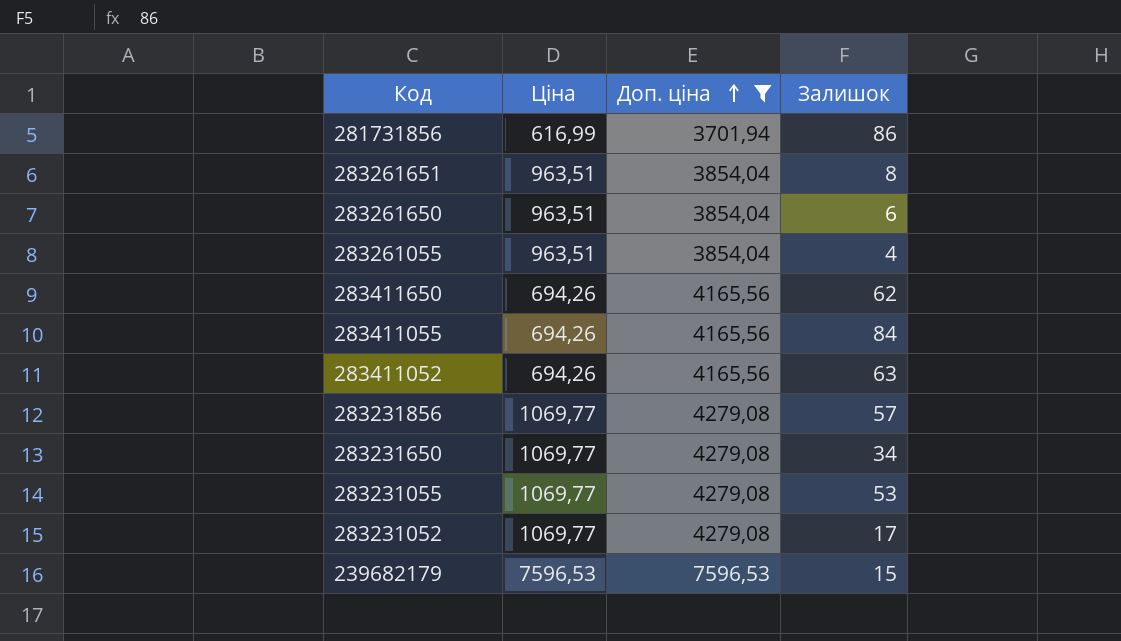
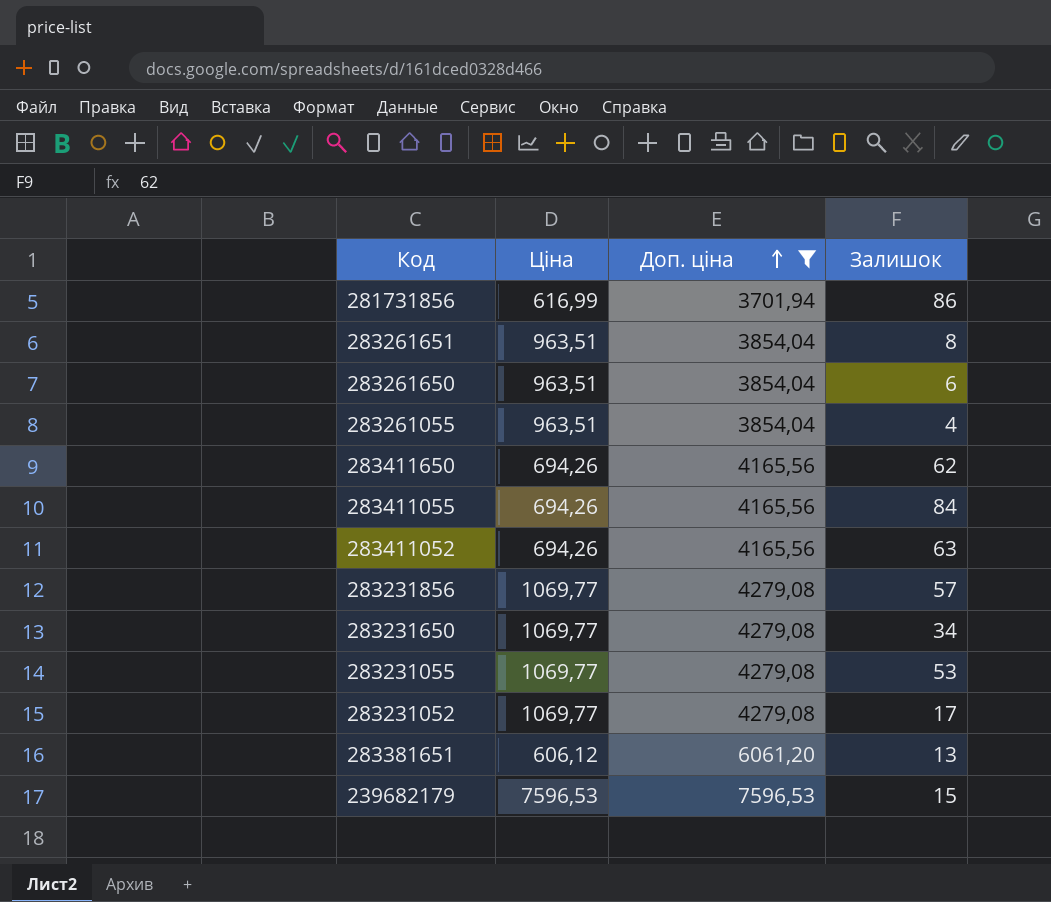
row 283381651: none -> 606,12 | 6061,20 | 13

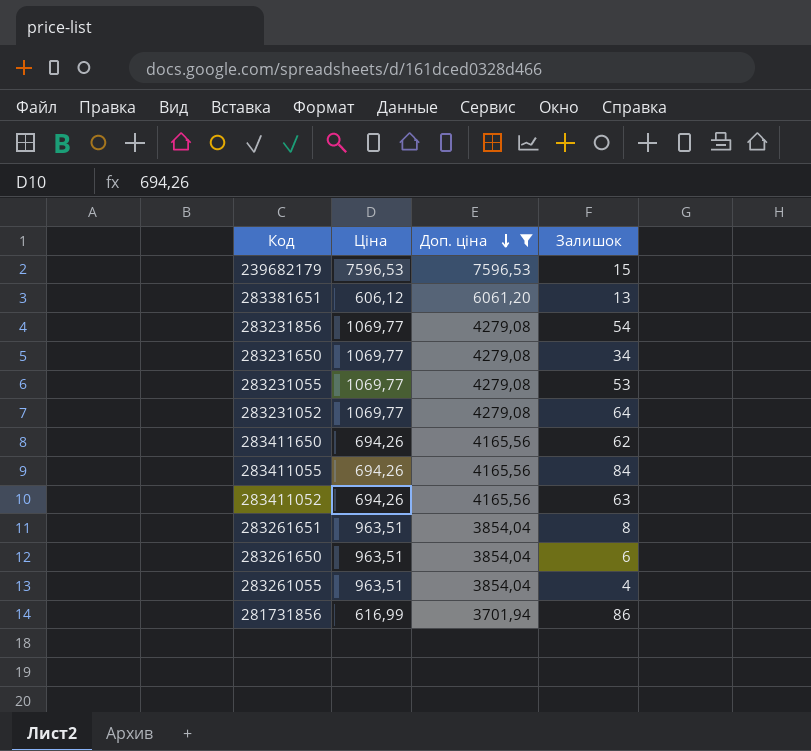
row order: Доп. ціна ascending -> Доп. ціна descending
283231856 | Залишок: 57 -> 54
283231052 | Залишок: 17 -> 64

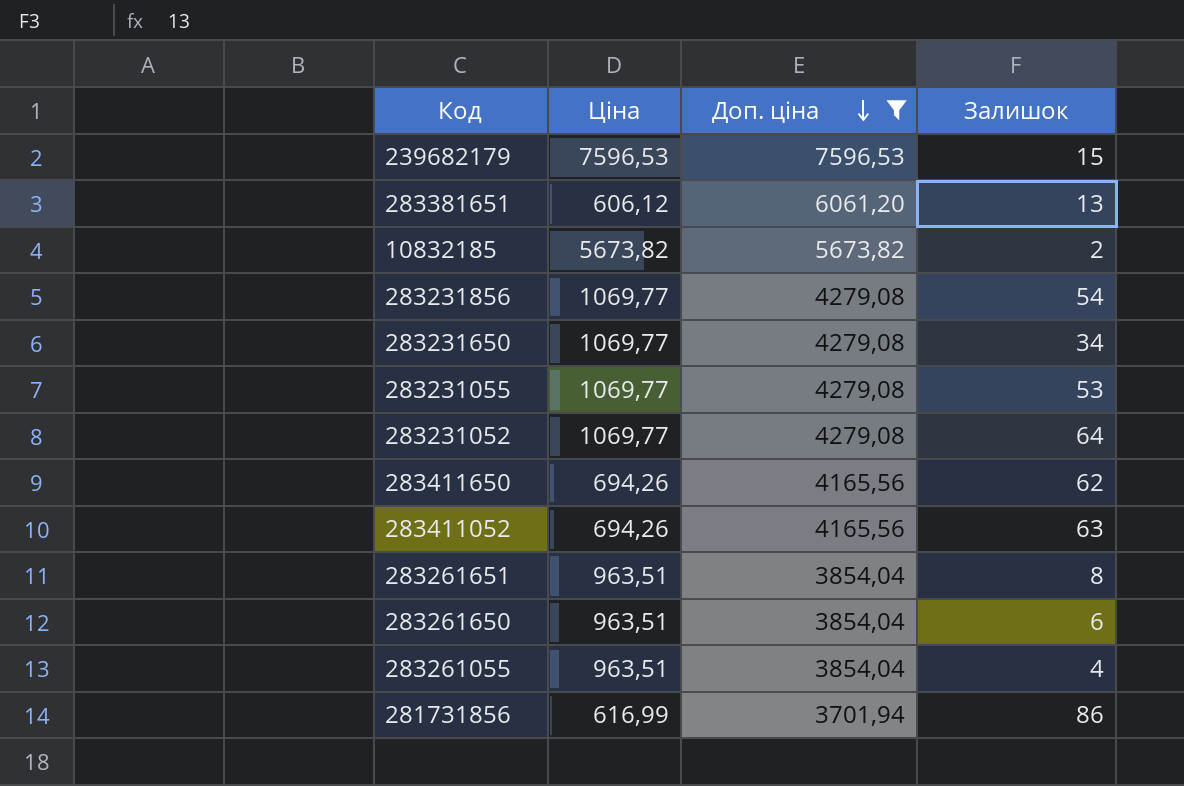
row 283411055: 694,26 | 4165,56 | 84 -> none
row 10832185: none -> 5673,82 | 5673,82 | 2

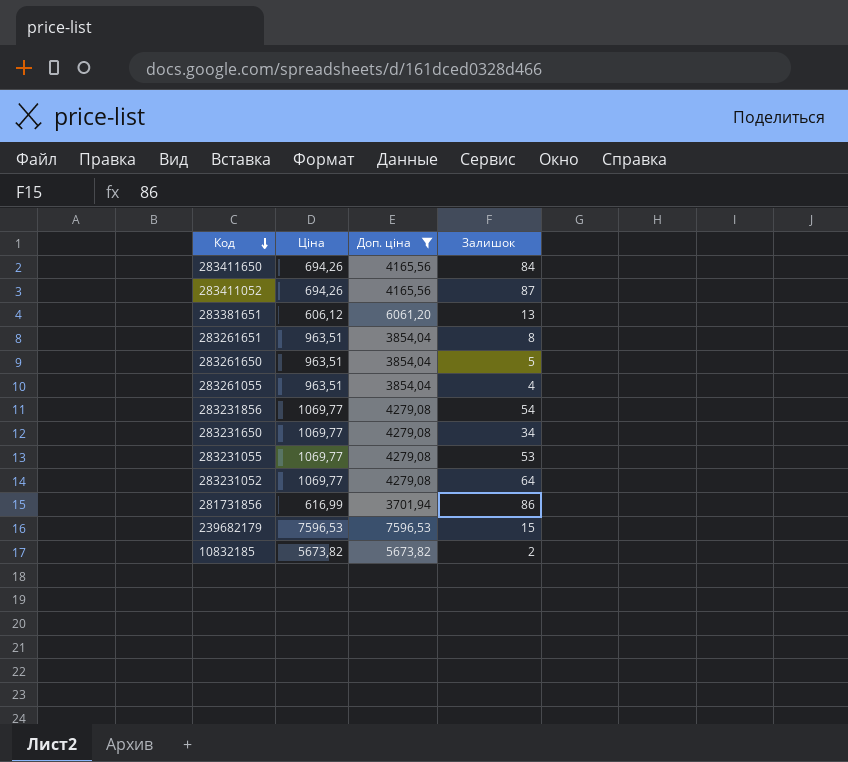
row order: Доп. ціна descending -> Код descending
283411650 | Залишок: 62 -> 84
283411052 | Залишок: 63 -> 87
283261650 | Залишок: 6 -> 5

